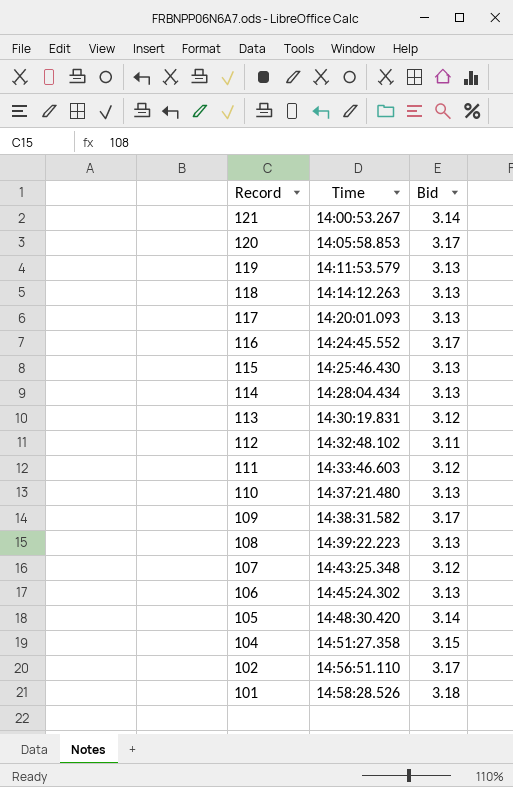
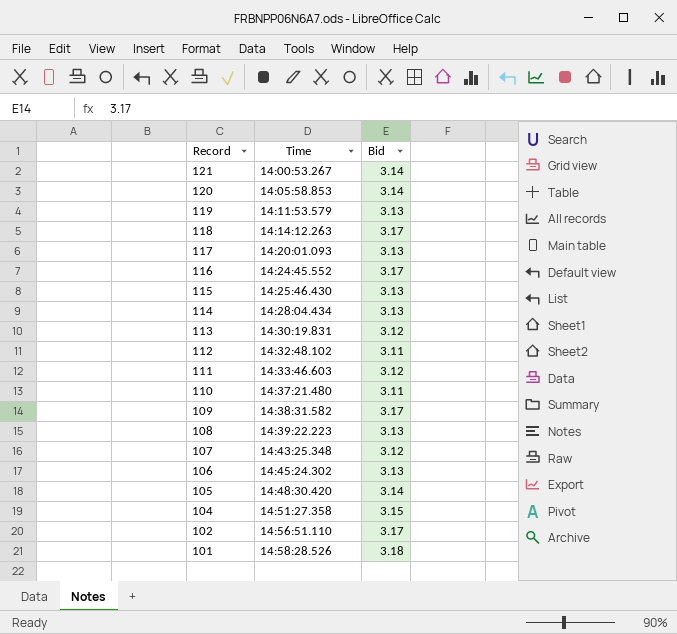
120 | Bid: 3.17 -> 3.14
118 | Bid: 3.13 -> 3.17
110 | Bid: 3.13 -> 3.11

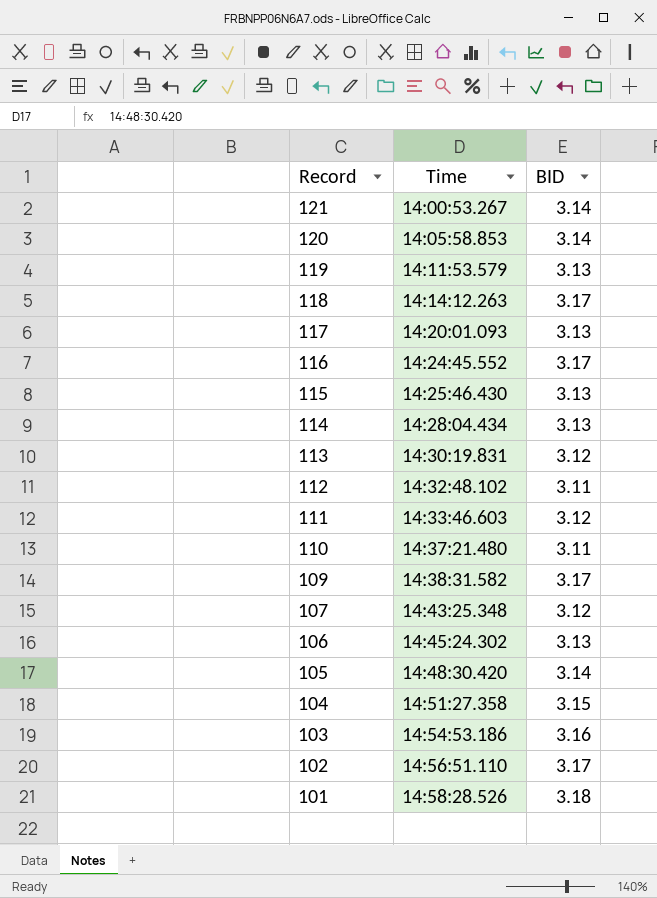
column name: Bid -> BID
row 108: 14:39:22.223 | 3.13 -> none
row 103: none -> 14:54:53.186 | 3.16

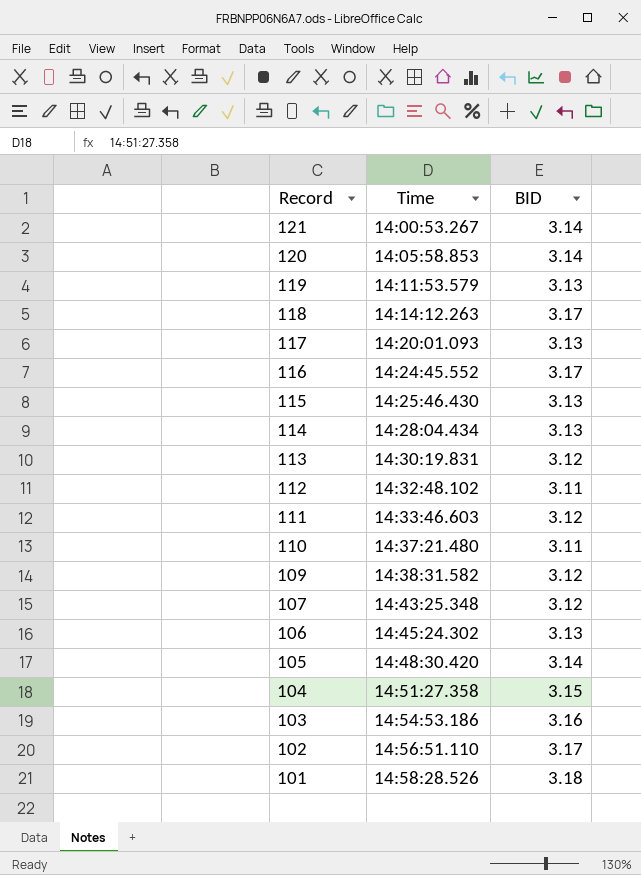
109 | BID: 3.17 -> 3.12

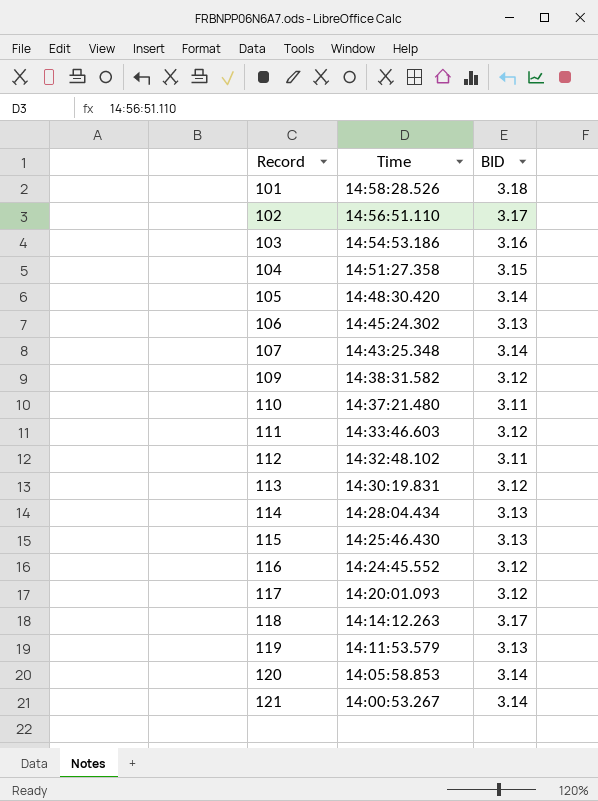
row order: Record descending -> Record ascending
107 | BID: 3.12 -> 3.14
116 | BID: 3.17 -> 3.12
117 | BID: 3.13 -> 3.12

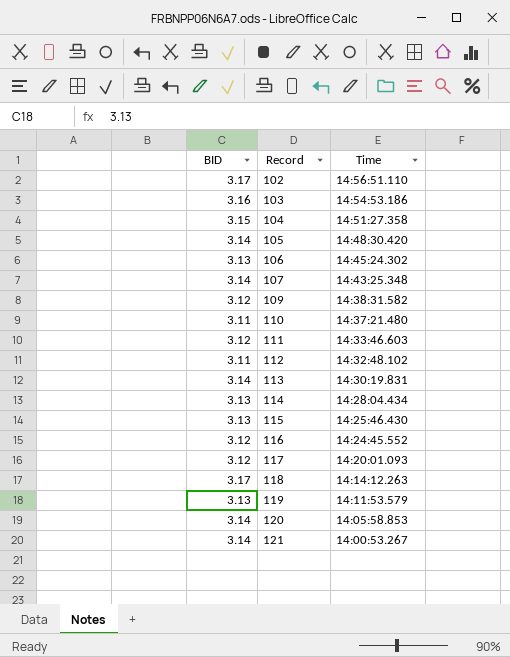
column BID | position: 3 -> 1
row 101: 14:58:28.526 | 3.18 -> none
113 | BID: 3.12 -> 3.14

